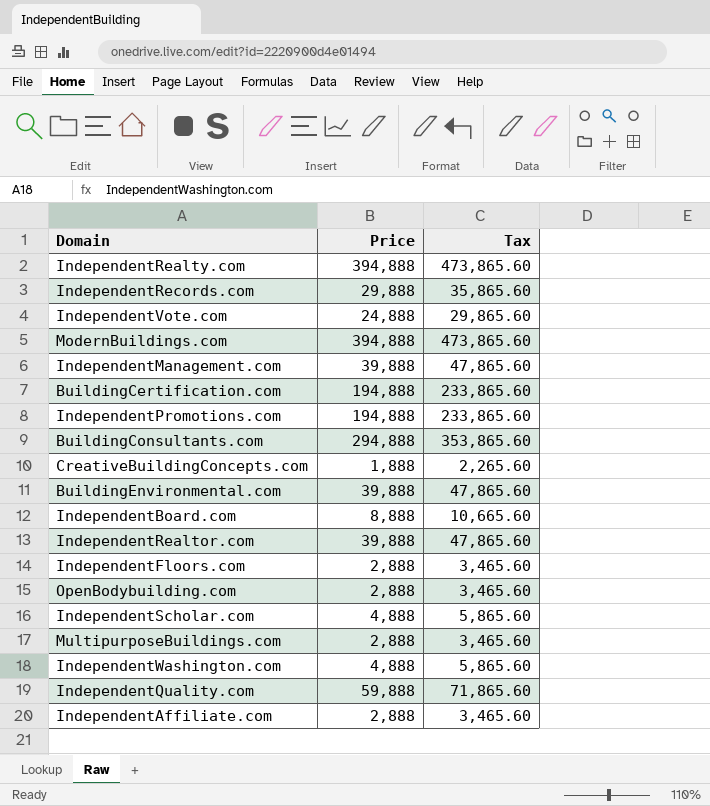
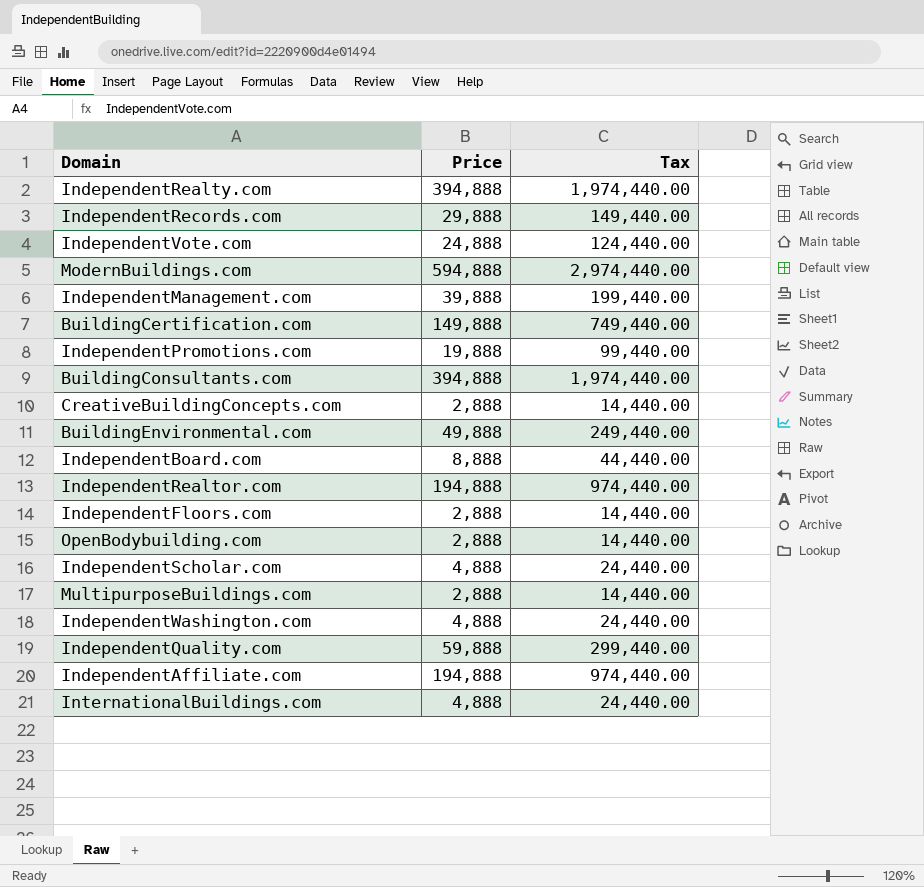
column Tax | formula: [Price] * 1.2 -> [Price] * 5
ModernBuildings.com | Price: 394,888 -> 594,888
BuildingCertification.com | Price: 194,888 -> 149,888
IndependentPromotions.com | Price: 194,888 -> 19,888
BuildingConsultants.com | Price: 294,888 -> 394,888
CreativeBuildingConcepts.com | Price: 1,888 -> 2,888
BuildingEnvironmental.com | Price: 39,888 -> 49,888
IndependentRealtor.com | Price: 39,888 -> 194,888
IndependentAffiliate.com | Price: 2,888 -> 194,888
row InternationalBuildings.com: none -> 4,888 | 24,440.00

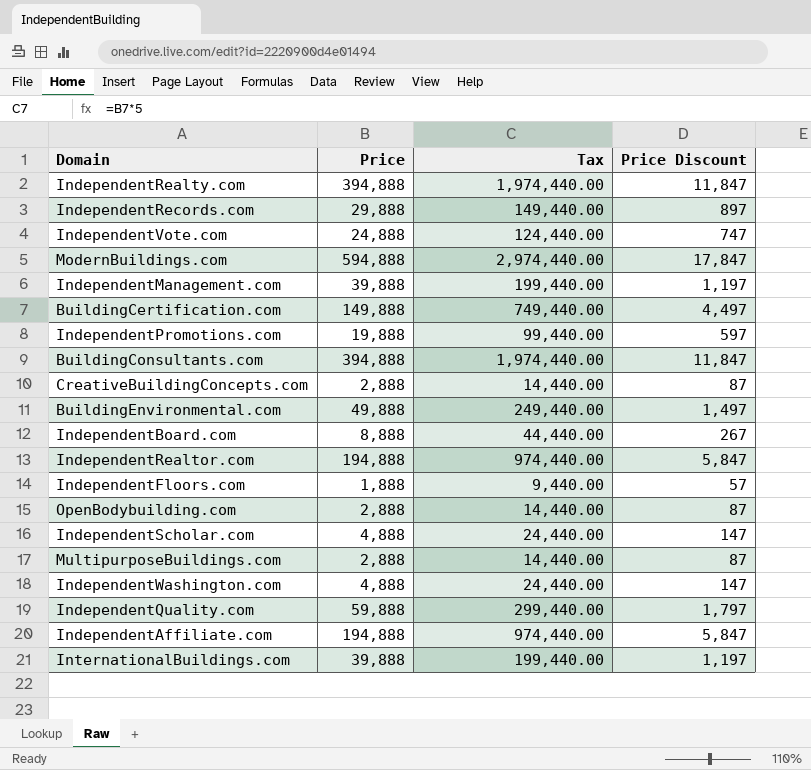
column Price Discount | formula: none -> [Price] * 0.03
IndependentFloors.com | Price: 2,888 -> 1,888
IndependentFloors.com | Tax: 14,440.00 -> 9,440.00
InternationalBuildings.com | Price: 4,888 -> 39,888
InternationalBuildings.com | Tax: 24,440.00 -> 199,440.00

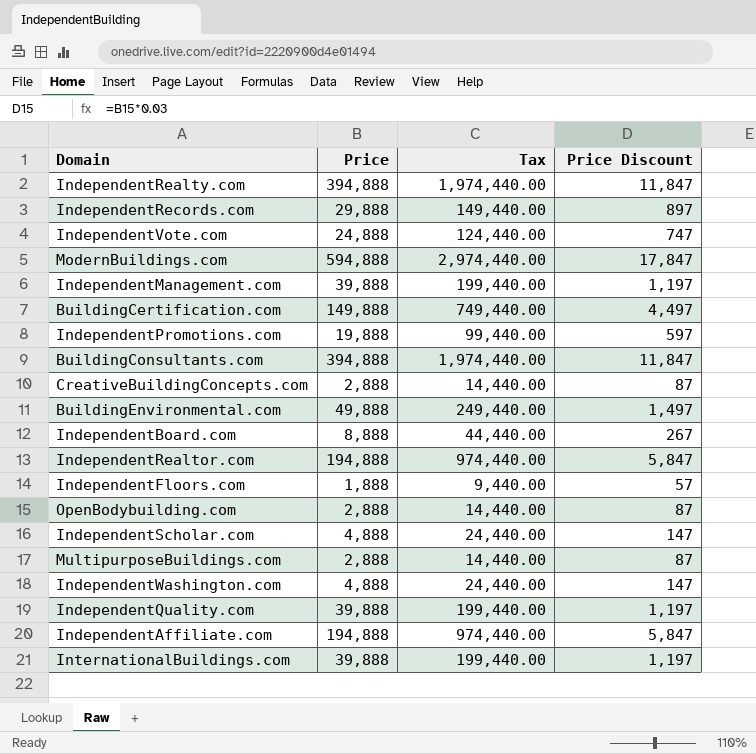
IndependentQuality.com | Price: 59,888 -> 39,888
IndependentQuality.com | Tax: 299,440.00 -> 199,440.00
IndependentQuality.com | Price Discount: 1,797 -> 1,197

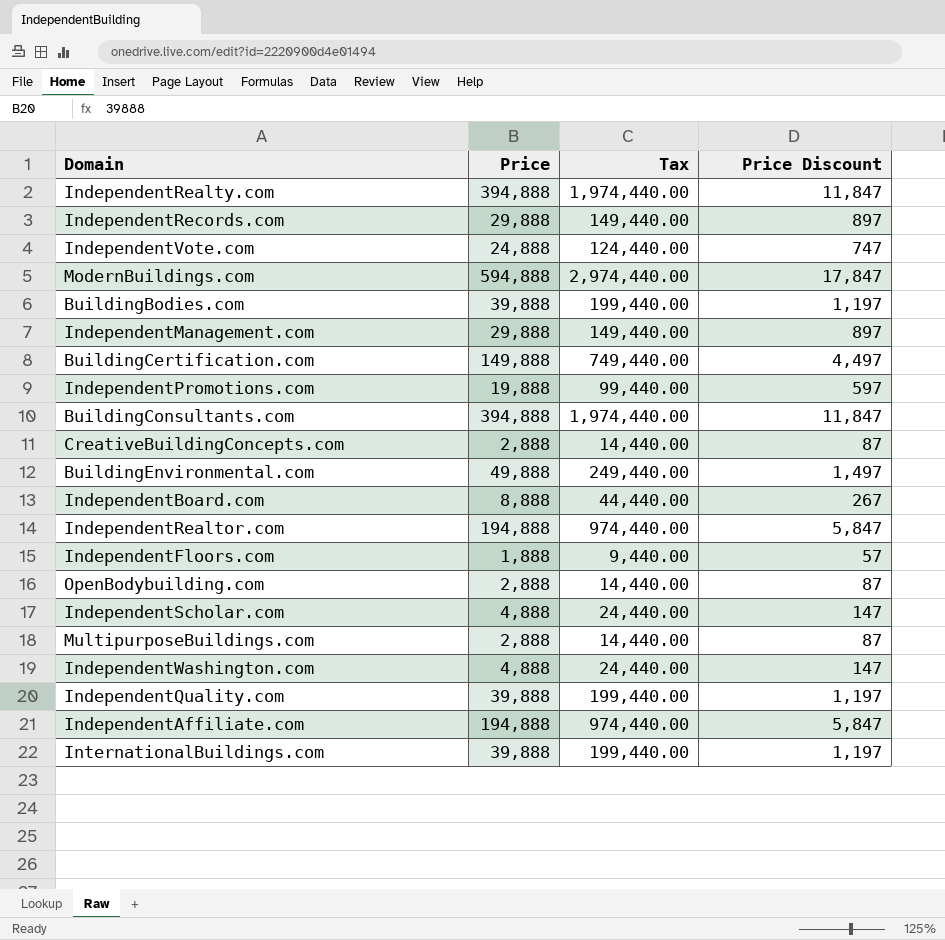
row BuildingBodies.com: none -> 39,888 | 199,440.00 | 1,197
IndependentManagement.com | Price: 39,888 -> 29,888
IndependentManagement.com | Tax: 199,440.00 -> 149,440.00
IndependentManagement.com | Price Discount: 1,197 -> 897

